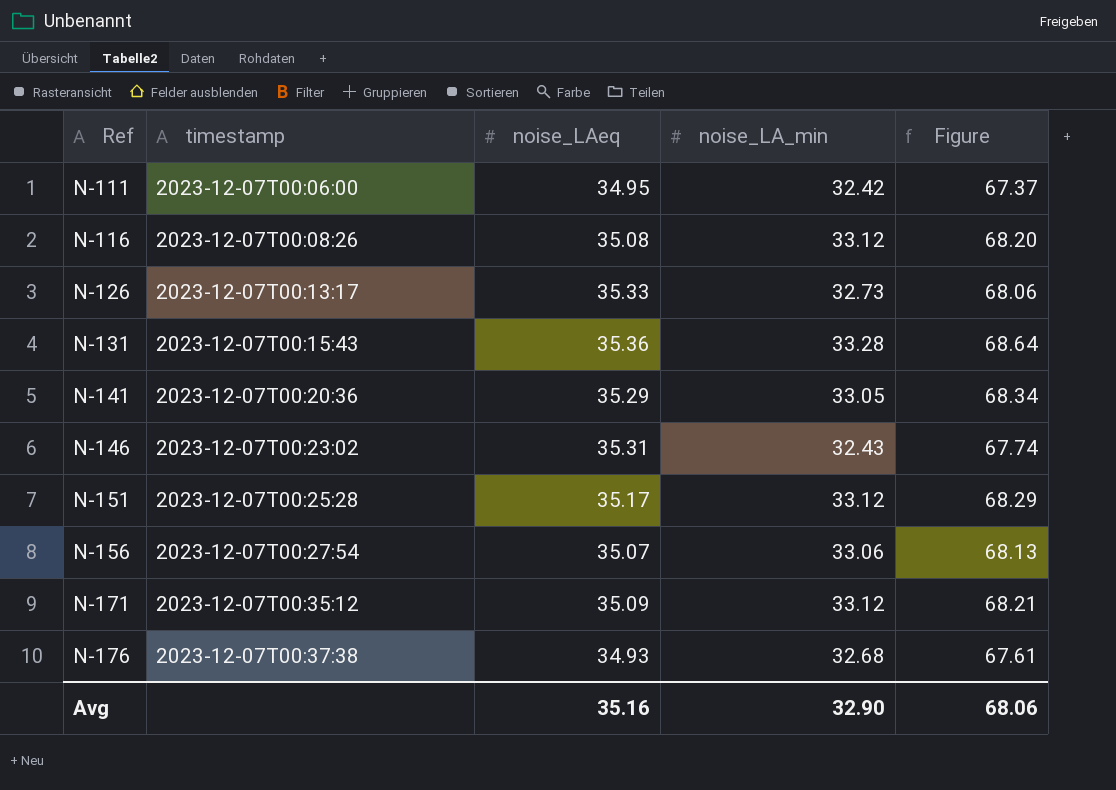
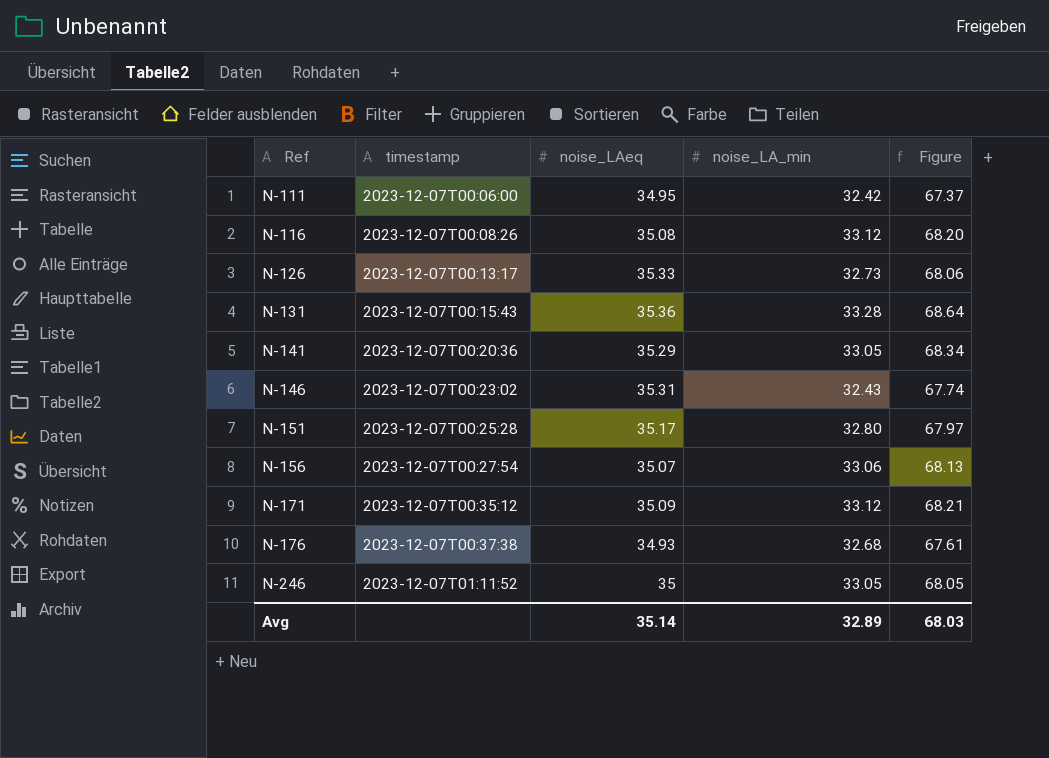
N-151 | noise_LA_min: 33.12 -> 32.80
N-151 | Figure: 68.29 -> 67.97
row N-246: none -> 2023-12-07T01:11:52 | 35 | 33.05 | 68.05
Avg | noise_LAeq: 35.16 -> 35.14
Avg | noise_LA_min: 32.90 -> 32.89
Avg | Figure: 68.06 -> 68.03

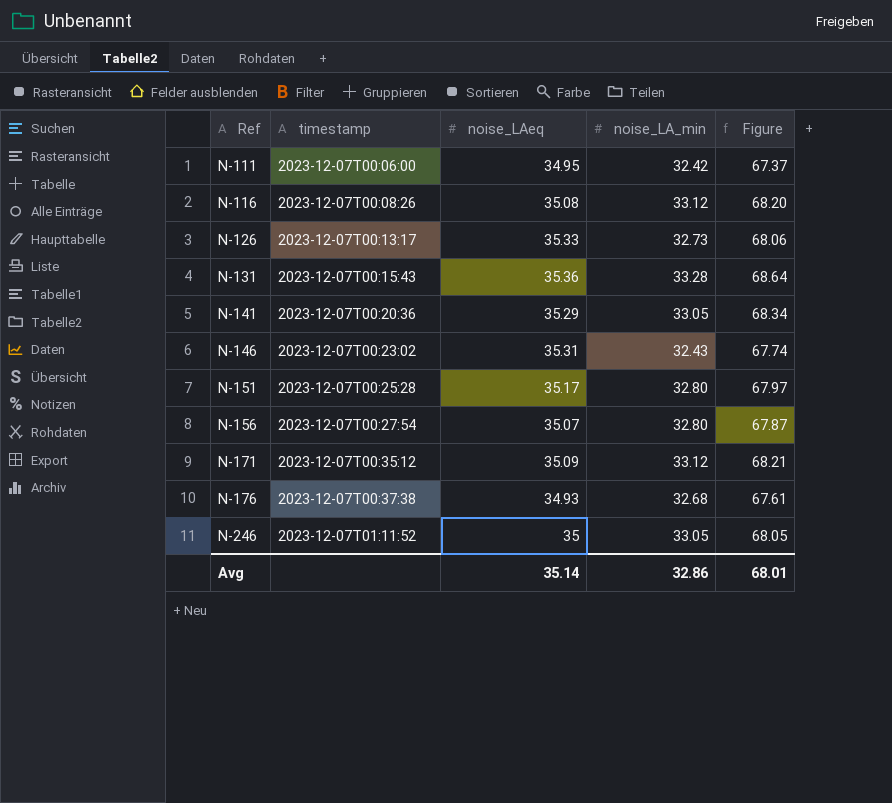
N-156 | noise_LA_min: 33.06 -> 32.80
N-156 | Figure: 68.13 -> 67.87
Avg | noise_LA_min: 32.89 -> 32.86
Avg | Figure: 68.03 -> 68.01

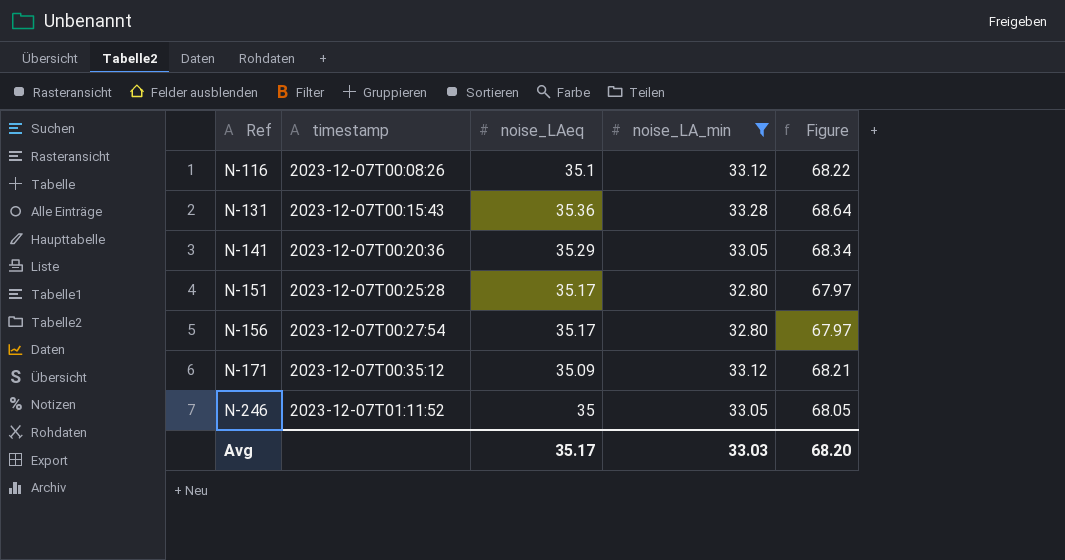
filter: none -> noise_LA_min >= 32.80
N-116 | noise_LAeq: 35.08 -> 35.1
N-116 | Figure: 68.20 -> 68.22
N-156 | noise_LAeq: 35.07 -> 35.17
N-156 | Figure: 67.87 -> 67.97
Avg | noise_LAeq: 35.14 -> 35.17
Avg | noise_LA_min: 32.86 -> 33.03
Avg | Figure: 68.01 -> 68.20

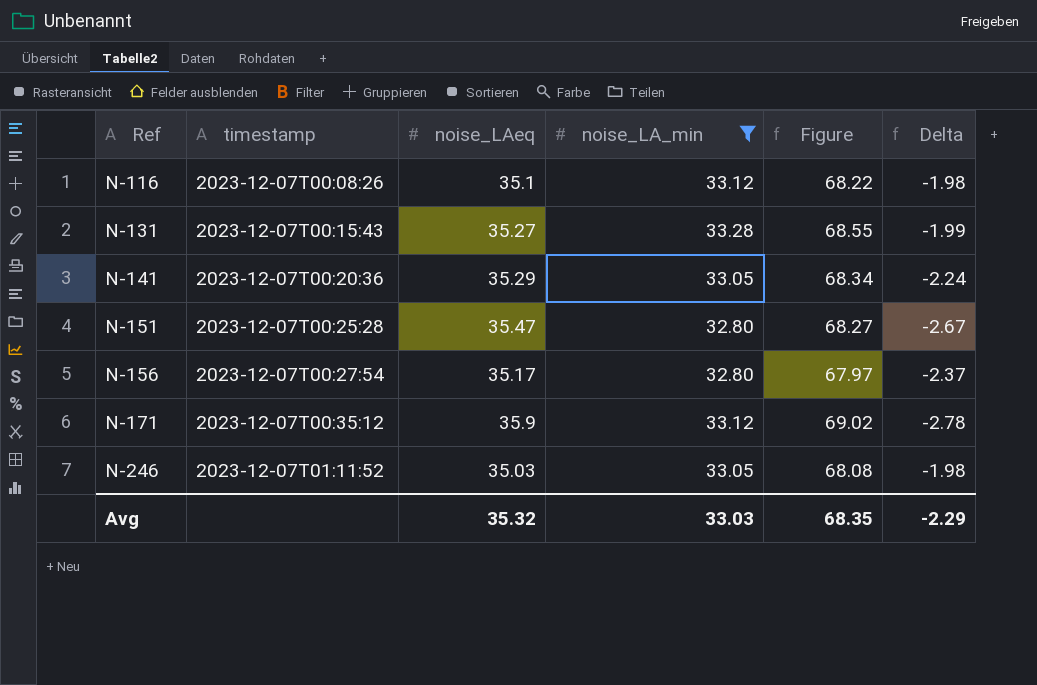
column Delta | formula: none -> [noise_LA_min] - [noise_LAeq]
N-131 | noise_LAeq: 35.36 -> 35.27
N-131 | Figure: 68.64 -> 68.55
N-151 | noise_LAeq: 35.17 -> 35.47
N-151 | Figure: 67.97 -> 68.27
N-171 | noise_LAeq: 35.09 -> 35.9
N-171 | Figure: 68.21 -> 69.02
N-246 | noise_LAeq: 35 -> 35.03
N-246 | Figure: 68.05 -> 68.08
Avg | noise_LAeq: 35.17 -> 35.32
Avg | Figure: 68.20 -> 68.35

